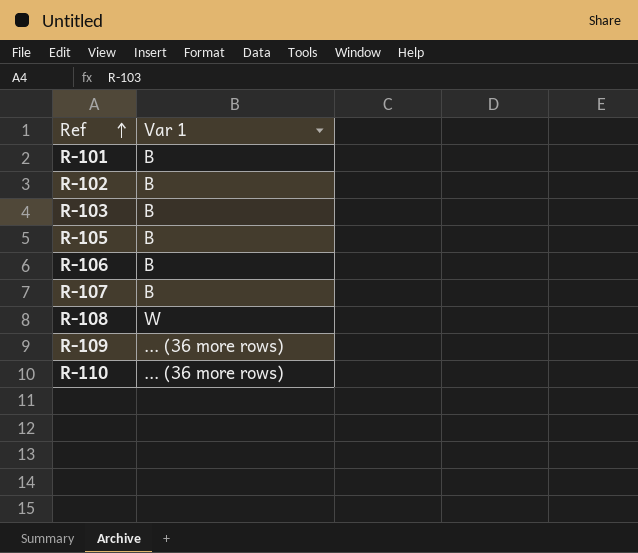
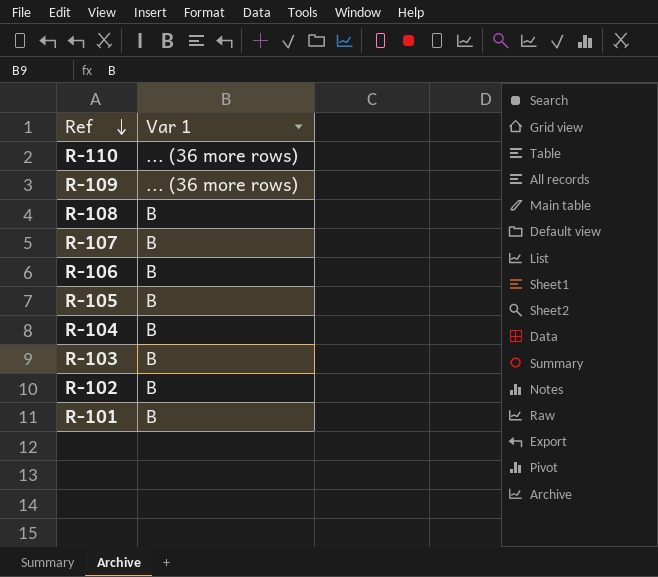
row order: Ref ascending -> Ref descending
R-108 | Var 1: W -> B
row R-104: none -> B

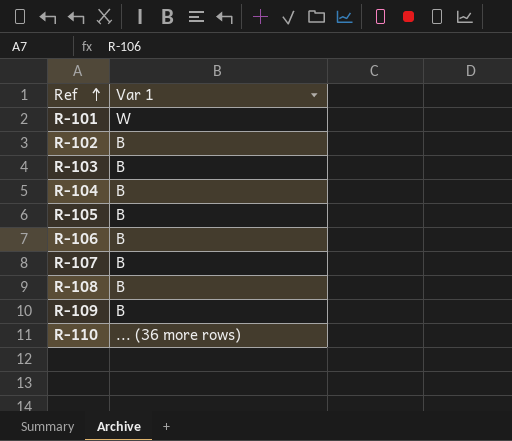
row order: Ref descending -> Ref ascending
R-101 | Var 1: B -> W
R-109 | Var 1: ... (36 more rows) -> B

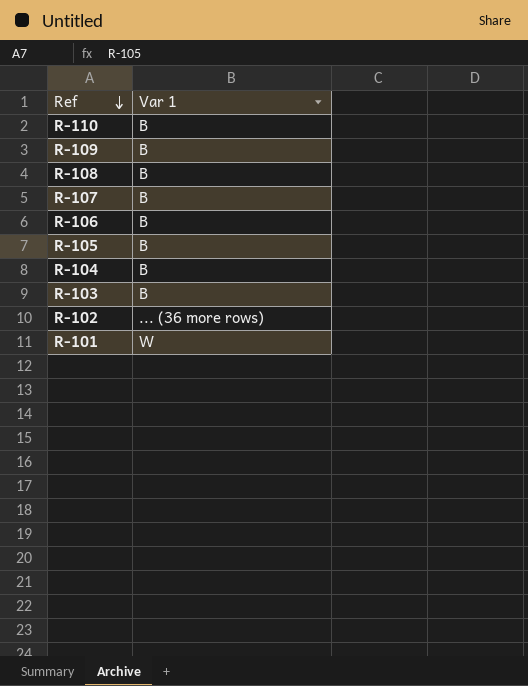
row order: Ref ascending -> Ref descending
R-110 | Var 1: ... (36 more rows) -> B
R-102 | Var 1: B -> ... (36 more rows)

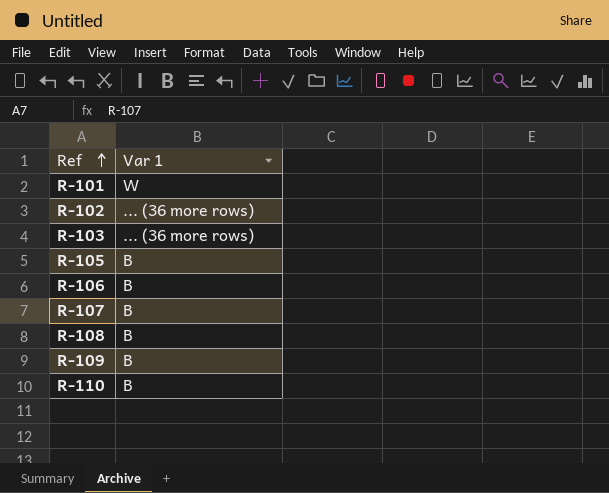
row order: Ref descending -> Ref ascending
row R-104: B -> none
R-103 | Var 1: B -> ... (36 more rows)

